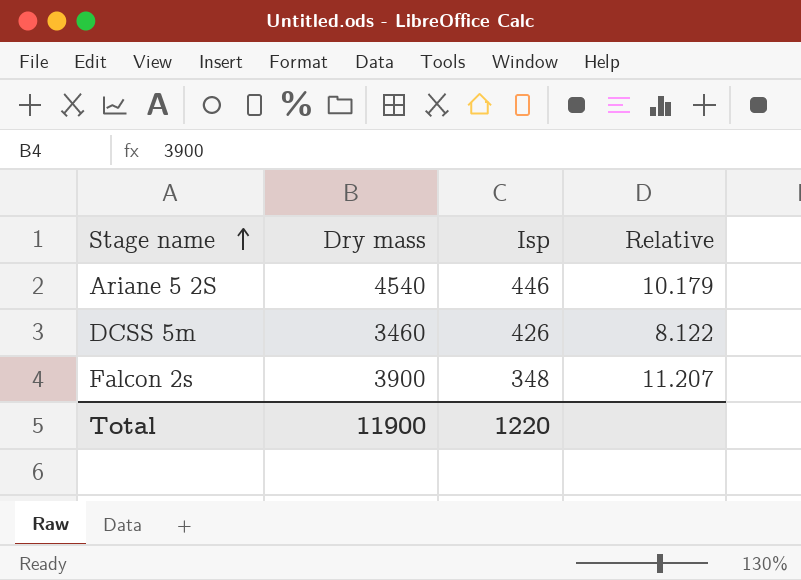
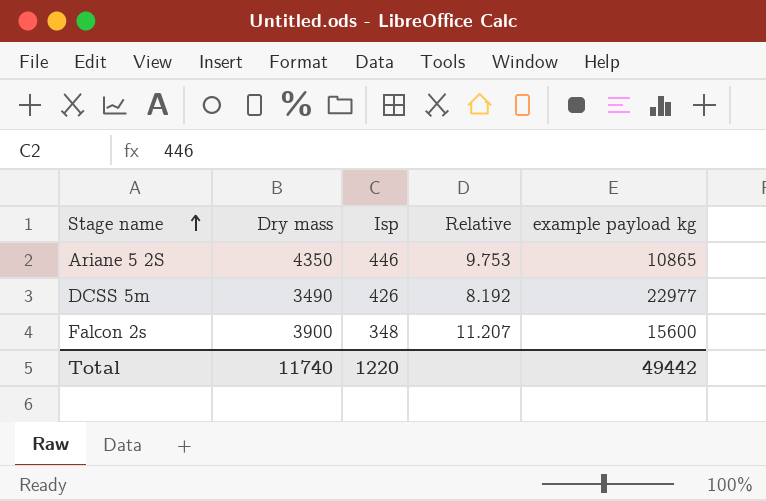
column example payload kg | position: none -> 5
Ariane 5 2S | Dry mass: 4540 -> 4350
Ariane 5 2S | Relative: 10.179 -> 9.753
DCSS 5m | Dry mass: 3460 -> 3490
DCSS 5m | Relative: 8.122 -> 8.192
Total | Dry mass: 11900 -> 11740

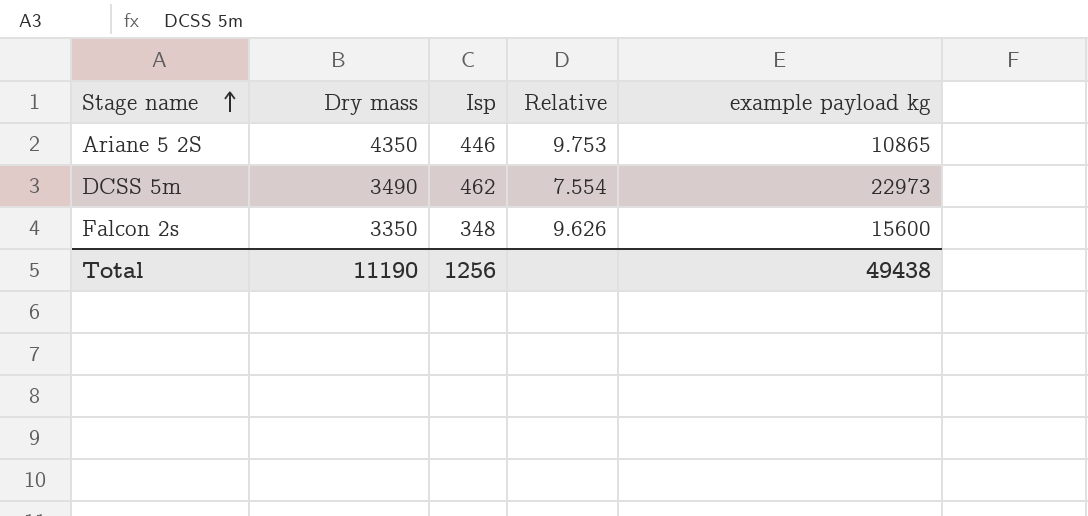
DCSS 5m | Isp: 426 -> 462
DCSS 5m | Relative: 8.192 -> 7.554
DCSS 5m | example payload kg: 22977 -> 22973
Falcon 2s | Dry mass: 3900 -> 3350
Falcon 2s | Relative: 11.207 -> 9.626
Total | Dry mass: 11740 -> 11190
Total | Isp: 1220 -> 1256
Total | example payload kg: 49442 -> 49438

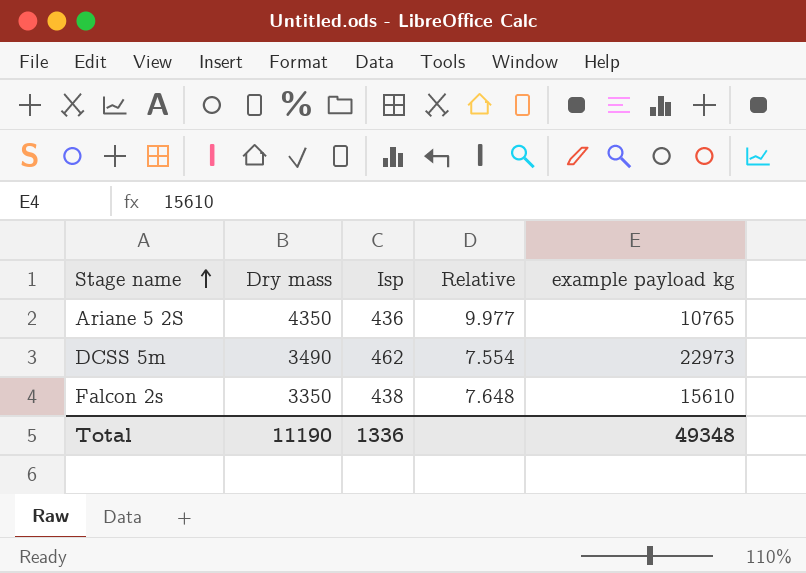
Ariane 5 2S | Isp: 446 -> 436
Ariane 5 2S | Relative: 9.753 -> 9.977
Ariane 5 2S | example payload kg: 10865 -> 10765
Falcon 2s | Isp: 348 -> 438
Falcon 2s | Relative: 9.626 -> 7.648
Falcon 2s | example payload kg: 15600 -> 15610
Total | Isp: 1256 -> 1336
Total | example payload kg: 49438 -> 49348

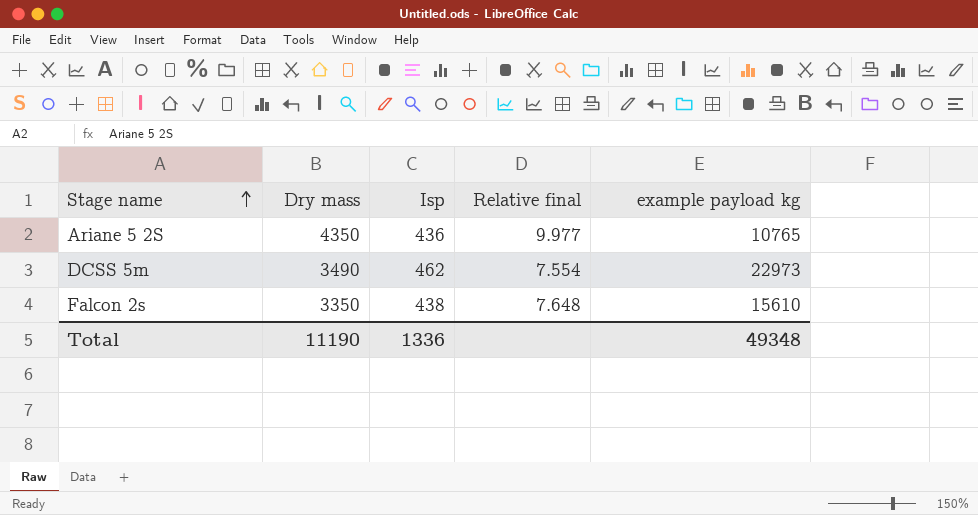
column name: Relative -> Relative final

